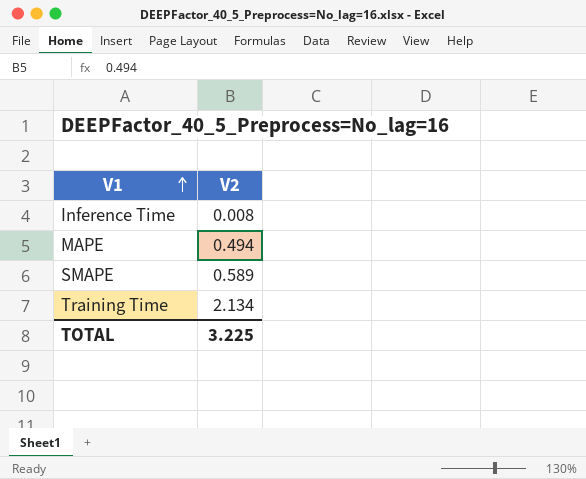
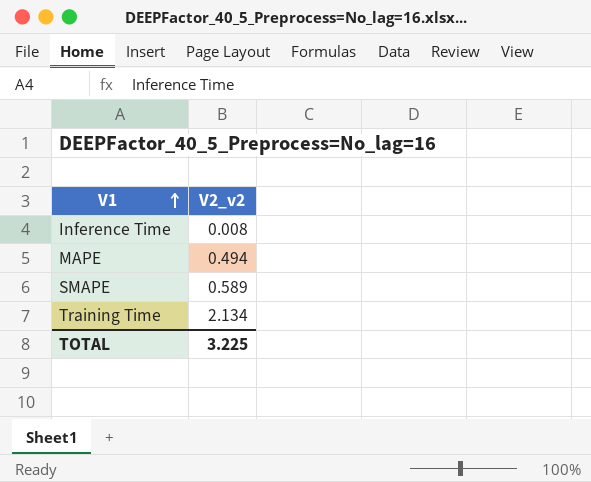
column name: V2 -> V2_v2

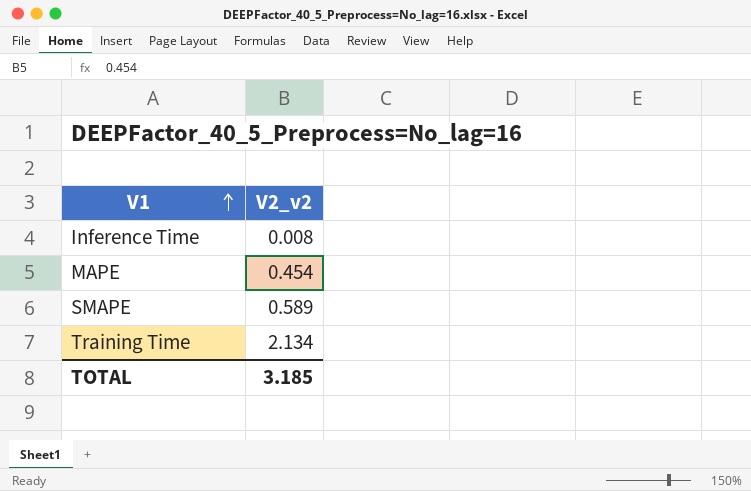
MAPE | V2_v2: 0.494 -> 0.454
TOTAL | V2_v2: 3.225 -> 3.185

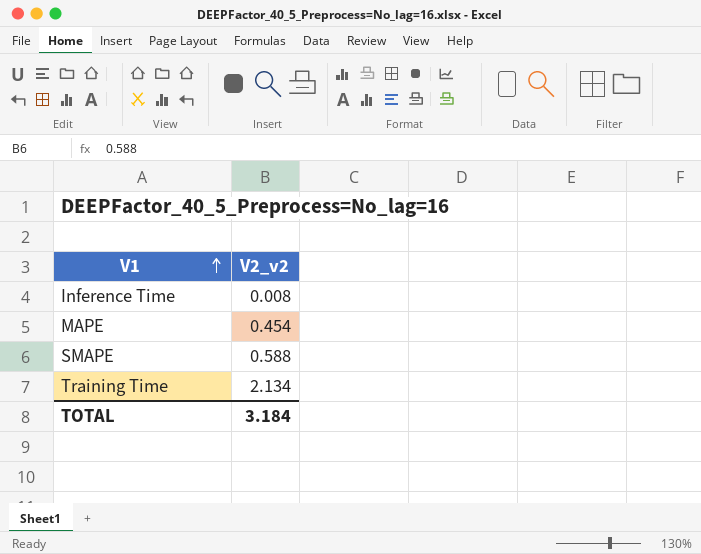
SMAPE | V2_v2: 0.589 -> 0.588
TOTAL | V2_v2: 3.185 -> 3.184

